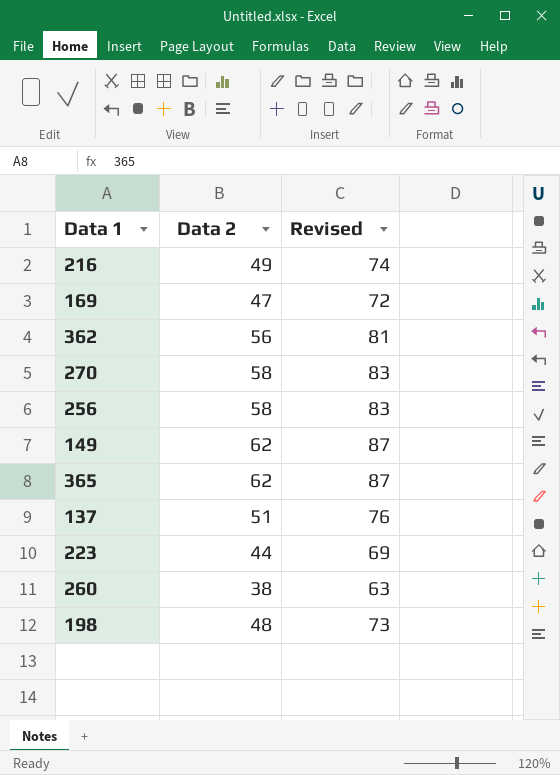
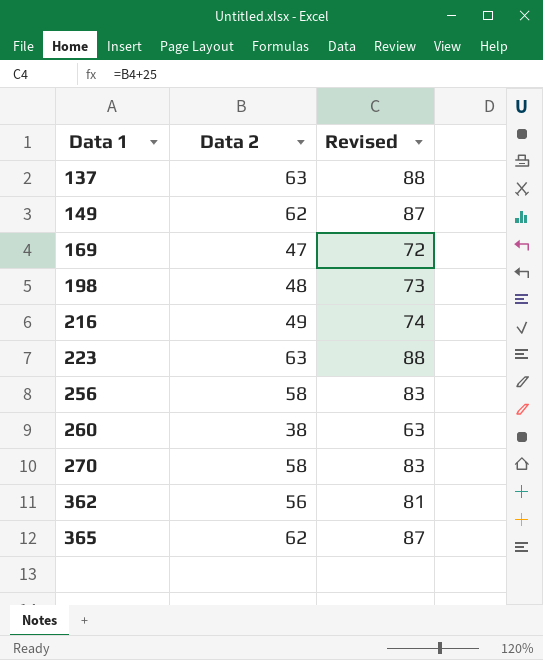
row order: none -> Data 1 ascending
137 | Data 2: 51 -> 63
137 | Revised: 76 -> 88
223 | Data 2: 44 -> 63
223 | Revised: 69 -> 88

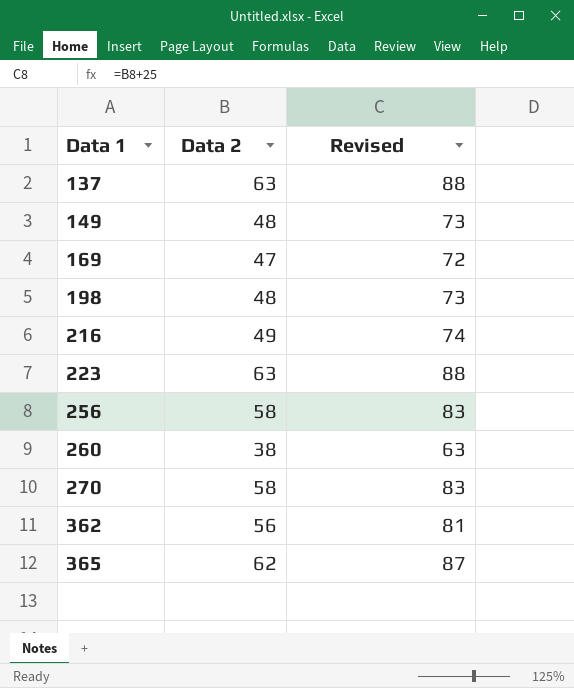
149 | Data 2: 62 -> 48
149 | Revised: 87 -> 73

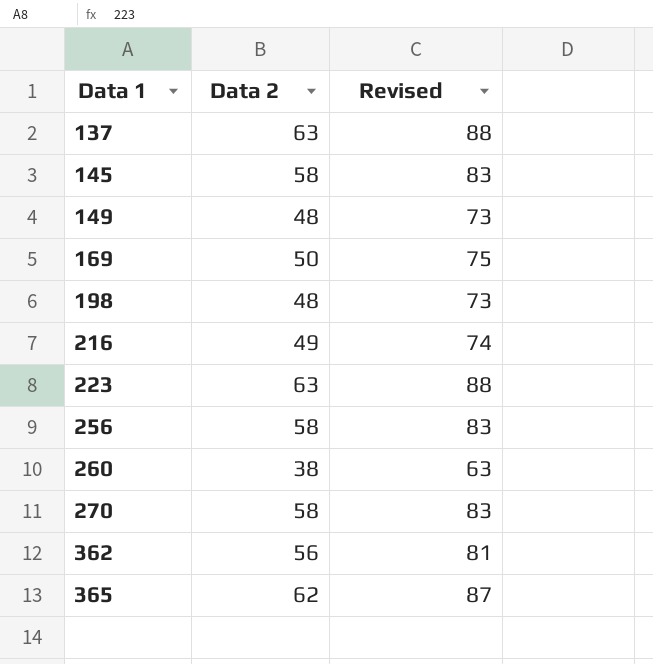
row 145: none -> 58 | 83
169 | Data 2: 47 -> 50
169 | Revised: 72 -> 75

